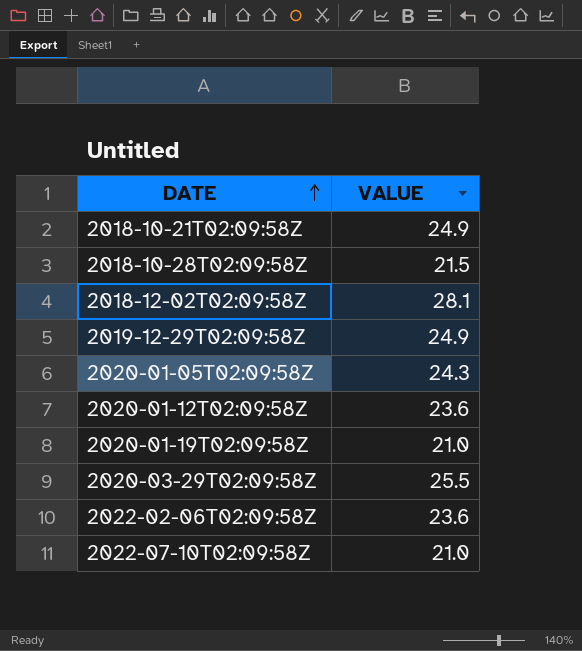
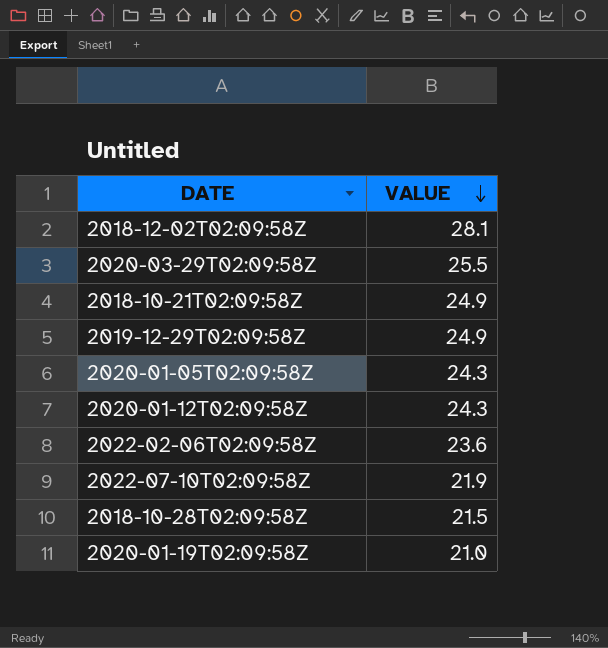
row order: DATE ascending -> VALUE descending
2020-01-12T02:09:58Z | VALUE: 23.6 -> 24.3
2022-07-10T02:09:58Z | VALUE: 21.0 -> 21.9

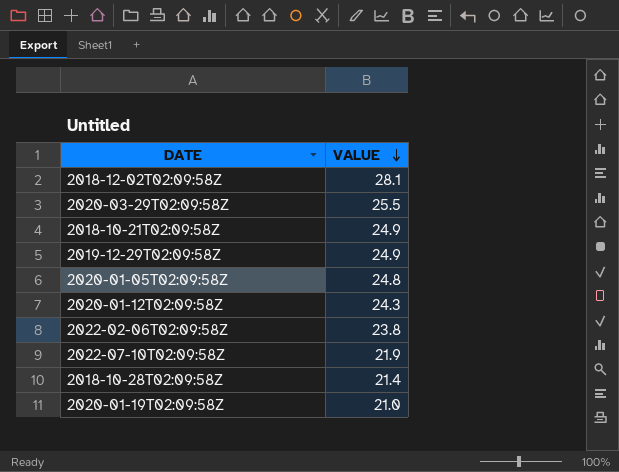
2020-01-05T02:09:58Z | VALUE: 24.3 -> 24.8
2022-02-06T02:09:58Z | VALUE: 23.6 -> 23.8
2018-10-28T02:09:58Z | VALUE: 21.5 -> 21.4

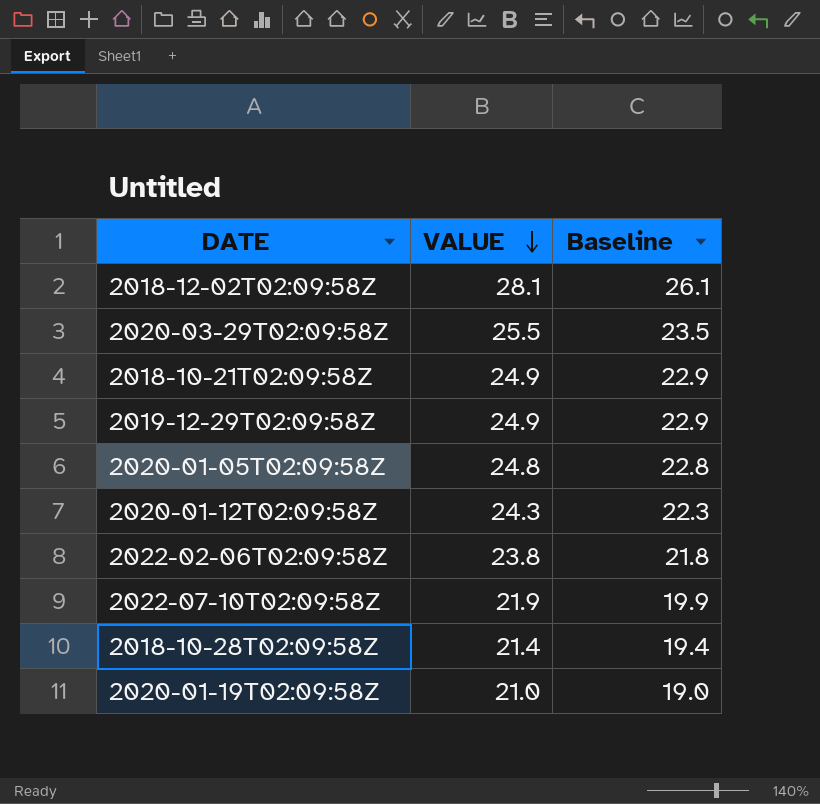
column Baseline | formula: none -> [VALUE] - 2

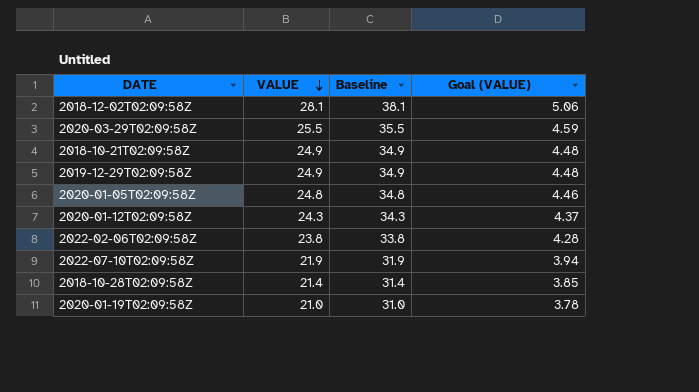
column Baseline | formula: [VALUE] - 2 -> [VALUE] + 10
column Goal (VALUE) | formula: none -> [VALUE] * 0.18

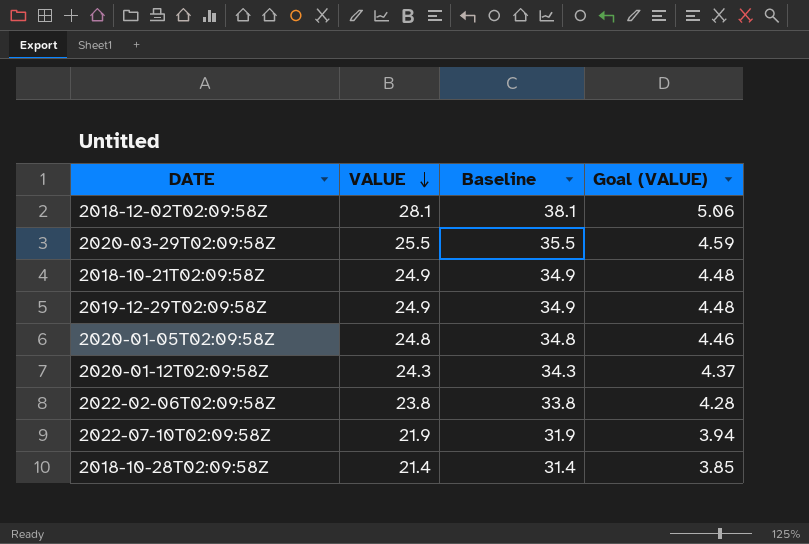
row 2020-01-19T02:09:58Z: 21.0 | 31.0 | 3.78 -> none

